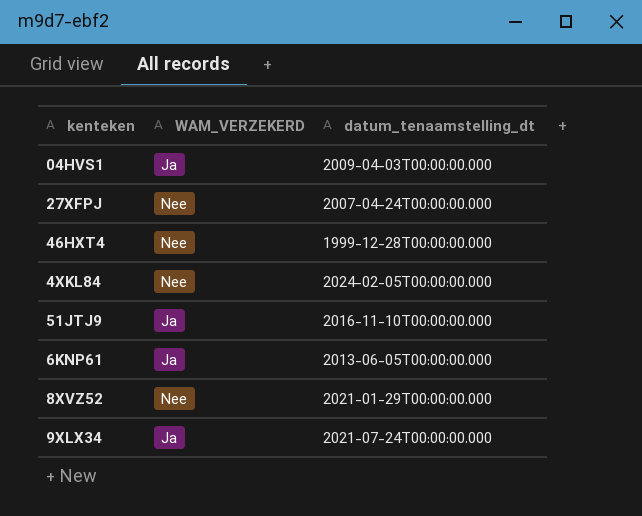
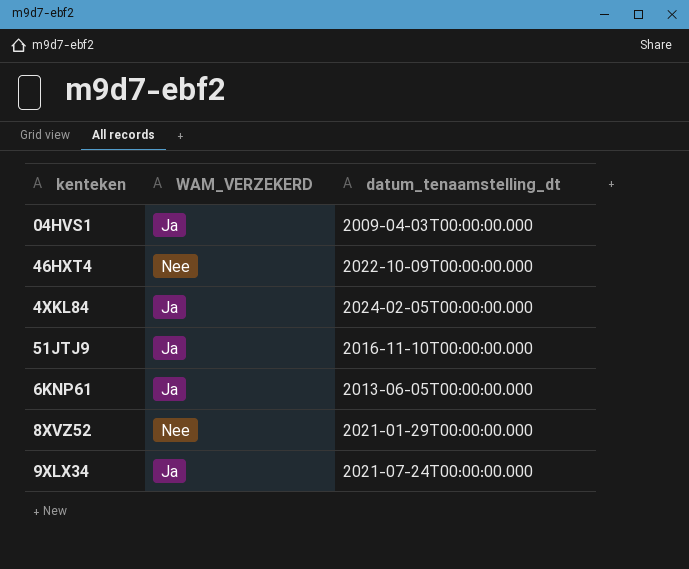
row 27XFPJ: Nee | 2007-04-24T00:00:00.000 -> none
46HXT4 | datum_tenaamstelling_dt: 1999-12-28T00:00:00.000 -> 2022-10-09T00:00:00.000
4XKL84 | WAM_VERZEKERD: Nee -> Ja

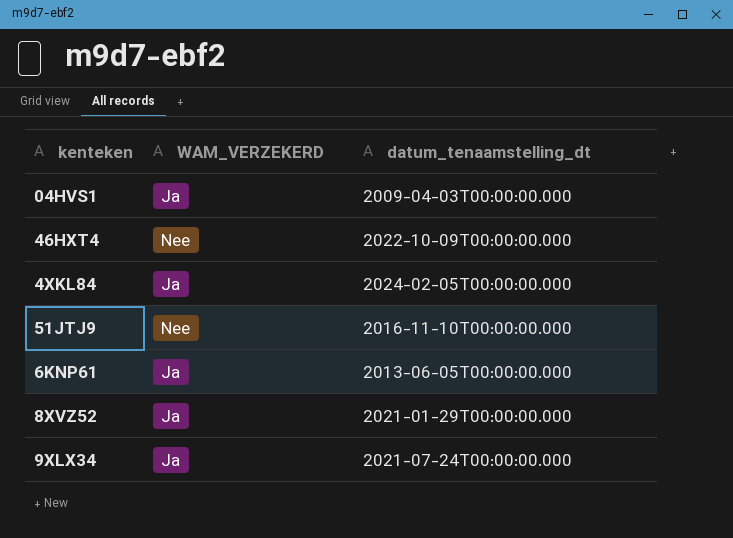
51JTJ9 | WAM_VERZEKERD: Ja -> Nee
8XVZ52 | WAM_VERZEKERD: Nee -> Ja

